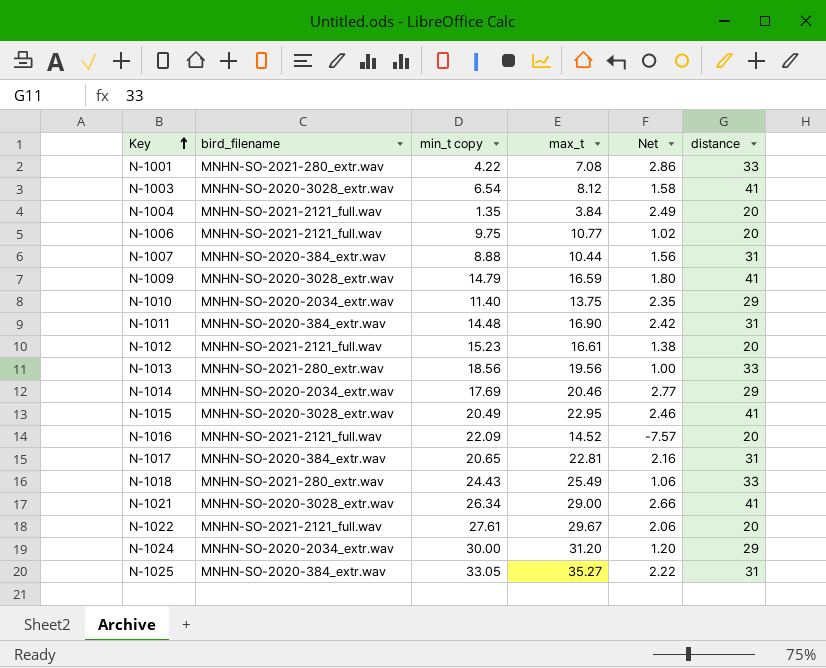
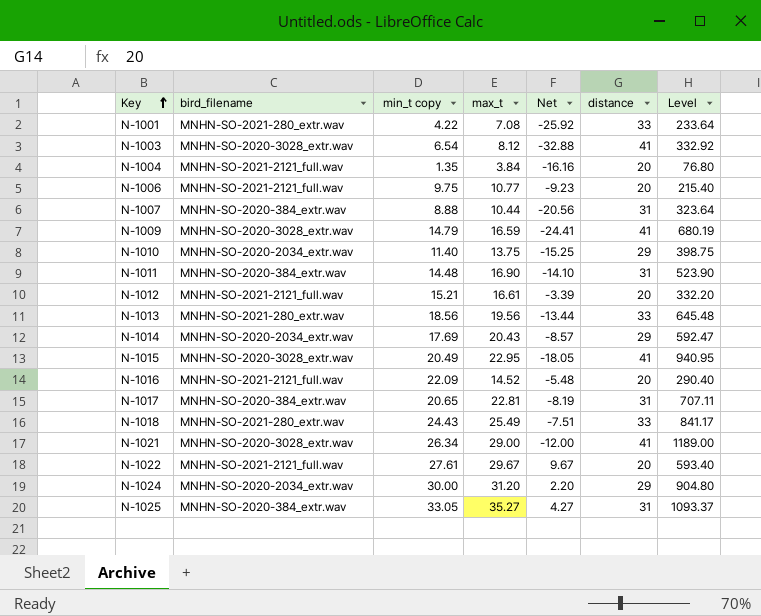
column Net | formula: [max_t] - [min_t copy] -> [max_t] - [distance]
column Level | formula: none -> [max_t] * [distance]
N-1012 | min_t copy: 15.23 -> 15.21
N-1014 | max_t: 20.46 -> 20.43

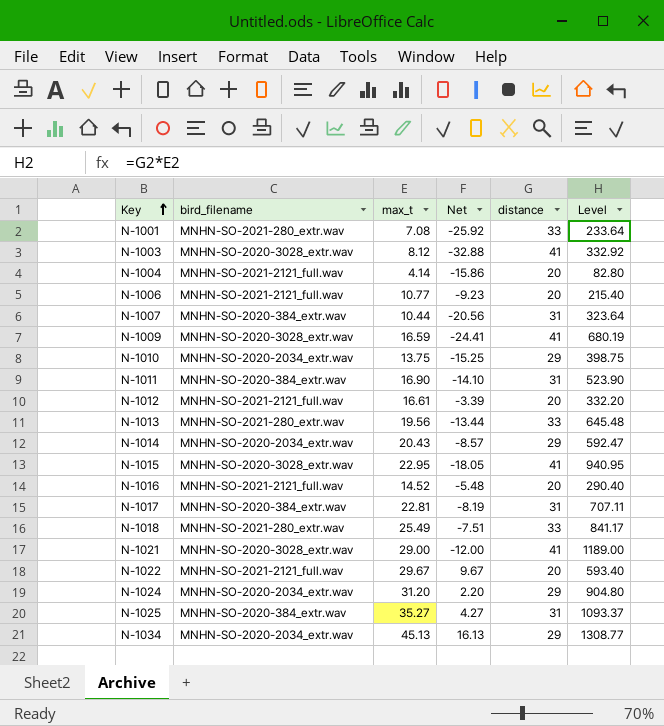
column min_t copy | position: 3 -> none
N-1004 | max_t: 3.84 -> 4.14
N-1004 | Net: -16.16 -> -15.86
N-1004 | Level: 76.80 -> 82.80
row N-1034: none -> MNHN-SO-2020-2034_extr.wav | 45.13 | 16.13 | 29 | 1308.77

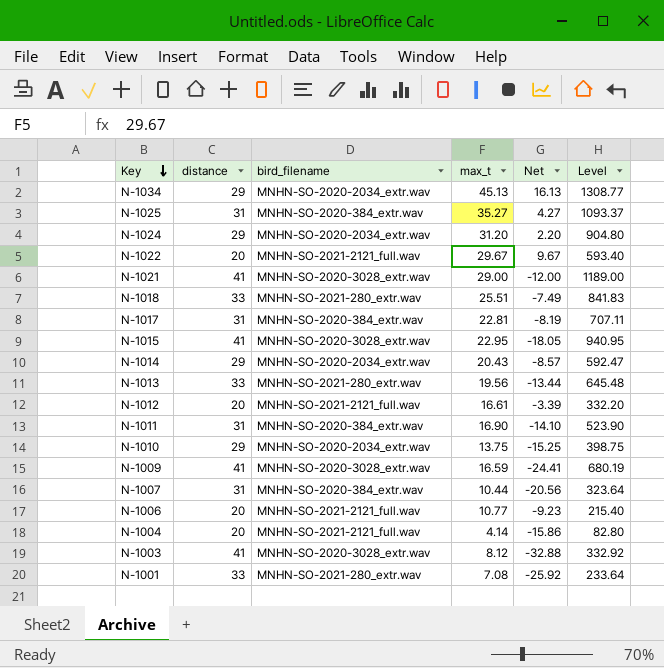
row order: Key ascending -> Key descending
column distance | position: 5 -> 2
row N-1016: MNHN-SO-2021-2121_full.wav | 14.52 | -5.48 | 20 | 290.40 -> none
N-1018 | max_t: 25.49 -> 25.51
N-1018 | Net: -7.51 -> -7.49
N-1018 | Level: 841.17 -> 841.83

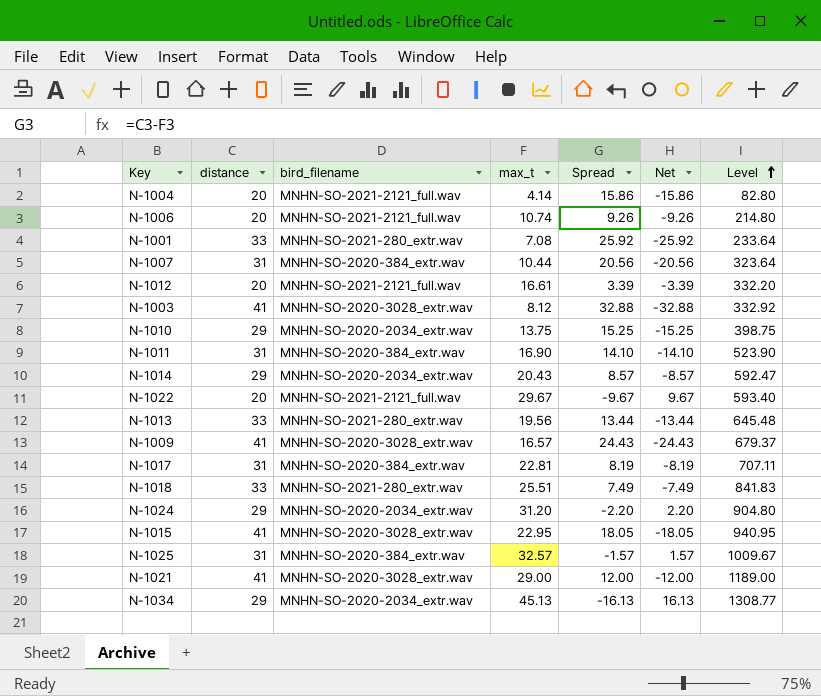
row order: Key descending -> Level ascending
column Spread | formula: none -> [distance] - [max_t]
N-1006 | max_t: 10.77 -> 10.74
N-1006 | Net: -9.23 -> -9.26
N-1006 | Level: 215.40 -> 214.80
N-1009 | max_t: 16.59 -> 16.57
N-1009 | Net: -24.41 -> -24.43
N-1009 | Level: 680.19 -> 679.37
N-1025 | max_t: 35.27 -> 32.57
N-1025 | Net: 4.27 -> 1.57
N-1025 | Level: 1093.37 -> 1009.67

